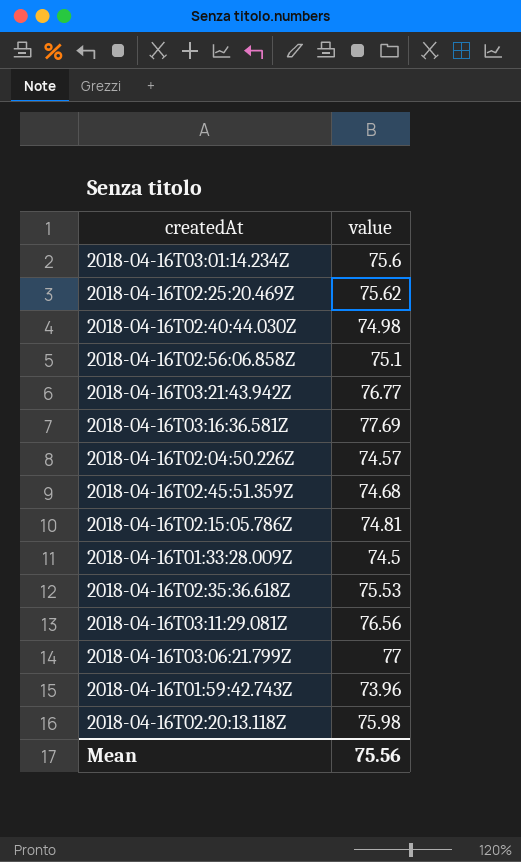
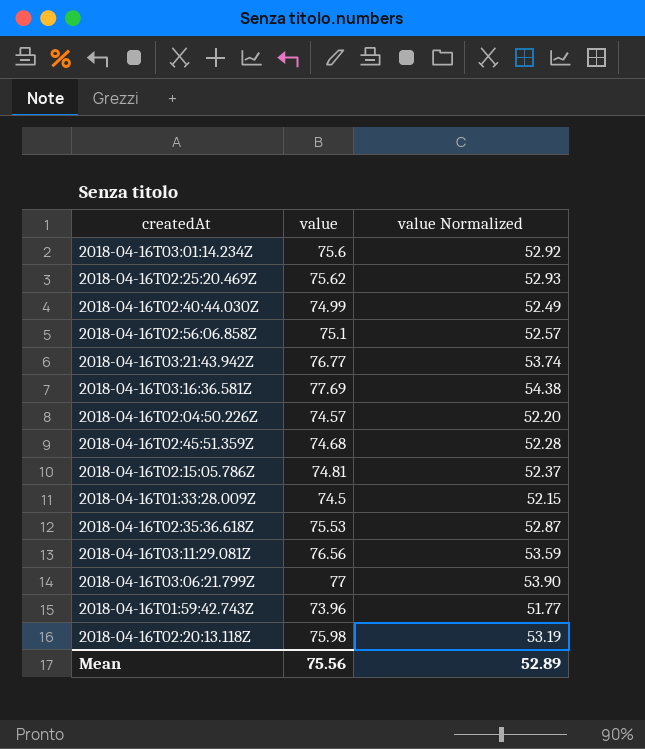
column value Normalized | formula: none -> [value] * 0.7
2018-04-16T02:40:44.030Z | value: 74.98 -> 74.99

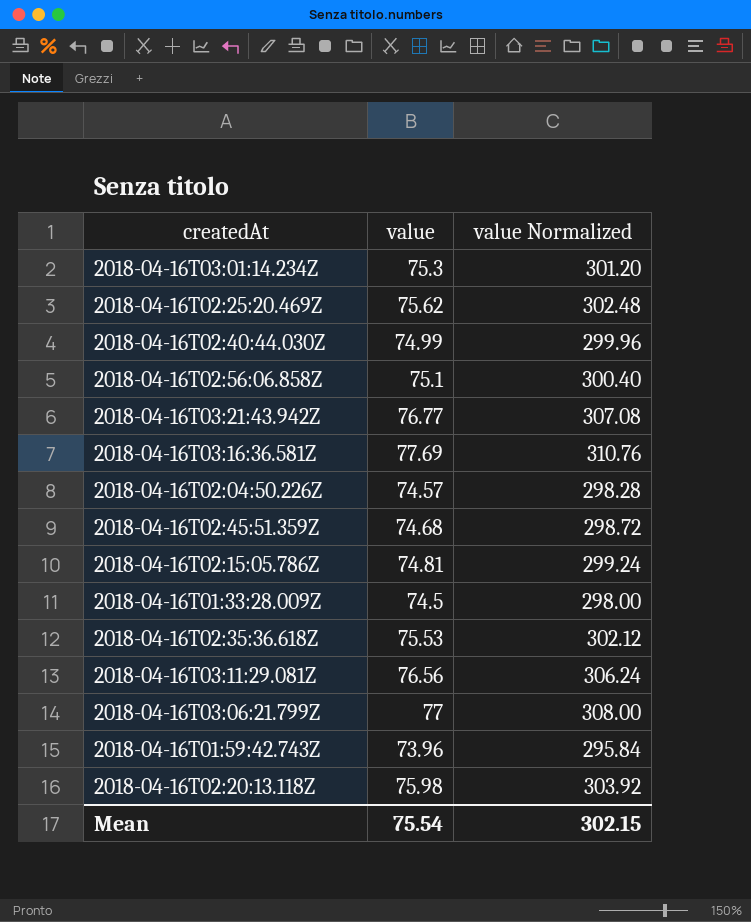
column value Normalized | formula: [value] * 0.7 -> [value] * 4
2018-04-16T03:01:14.234Z | value: 75.6 -> 75.3
Mean | value: 75.56 -> 75.54
Mean | value Normalized: 52.89 -> 302.15

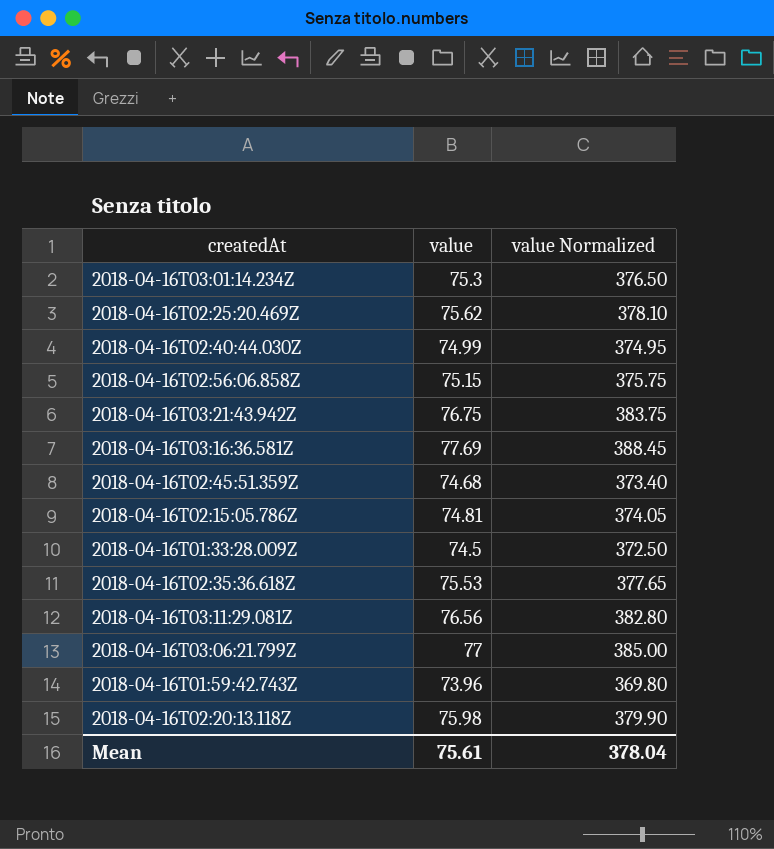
column value Normalized | formula: [value] * 4 -> [value] * 5
row 2018-04-16T02:04:50.226Z: 74.57 | 298.28 -> none
2018-04-16T02:56:06.858Z | value: 75.1 -> 75.15
2018-04-16T03:21:43.942Z | value: 76.77 -> 76.75
Mean | value: 75.54 -> 75.61
Mean | value Normalized: 302.15 -> 378.04

